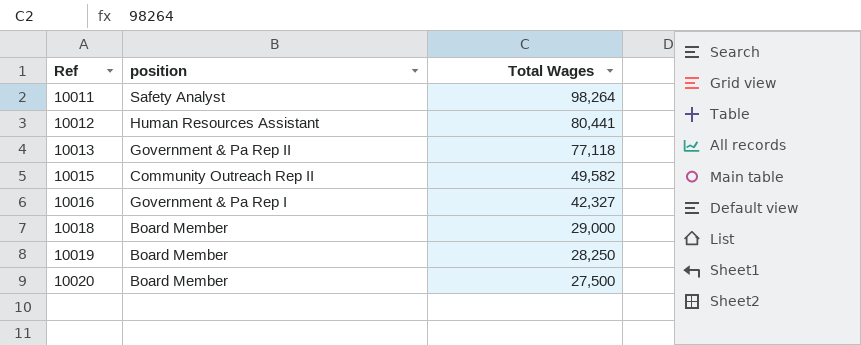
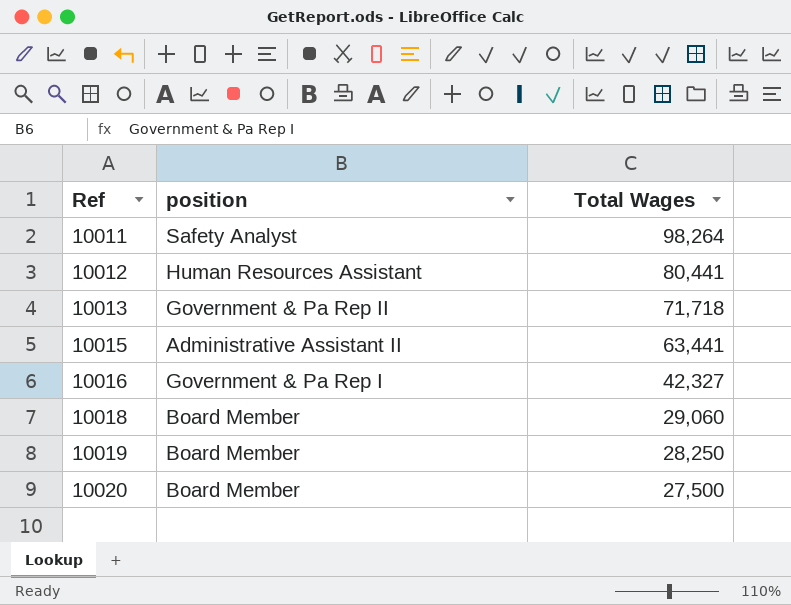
10013 | Total Wages: 77,118 -> 71,718
10015 | position: Community Outreach Rep II -> Administrative Assistant II
10015 | Total Wages: 49,582 -> 63,441
10018 | Total Wages: 29,000 -> 29,060

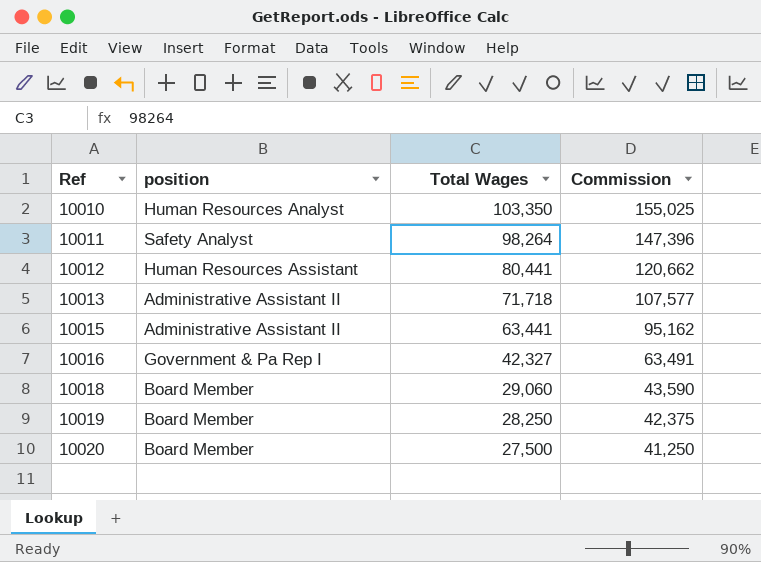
column Commission | formula: none -> [Total Wages] * 1.5
row 10010: none -> Human Resources Analyst | 103,350 | 155,025
10013 | position: Government & Pa Rep II -> Administrative Assistant II

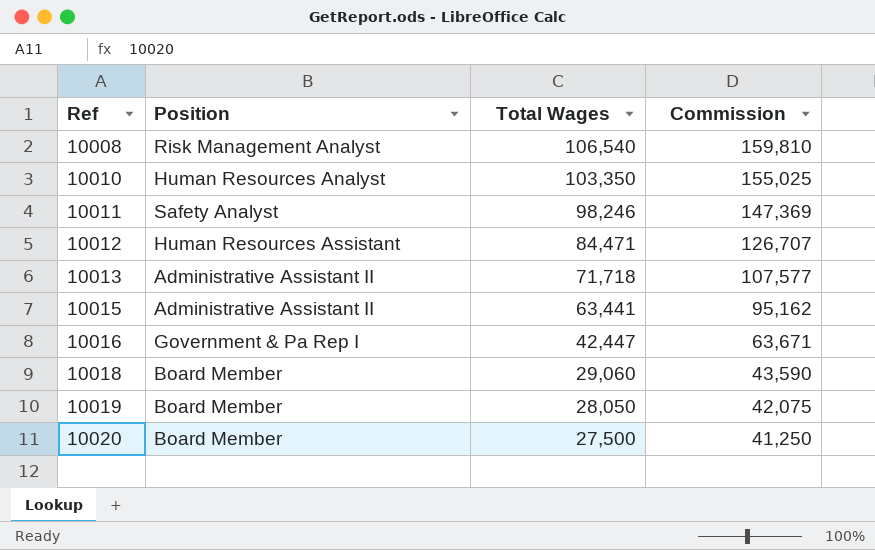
column name: position -> Position
row 10008: none -> Risk Management Analyst | 106,540 | 159,810
10011 | Total Wages: 98,264 -> 98,246
10011 | Commission: 147,396 -> 147,369
10012 | Total Wages: 80,441 -> 84,471
10012 | Commission: 120,662 -> 126,707
10016 | Total Wages: 42,327 -> 42,447
10016 | Commission: 63,491 -> 63,671
10019 | Total Wages: 28,250 -> 28,050
10019 | Commission: 42,375 -> 42,075

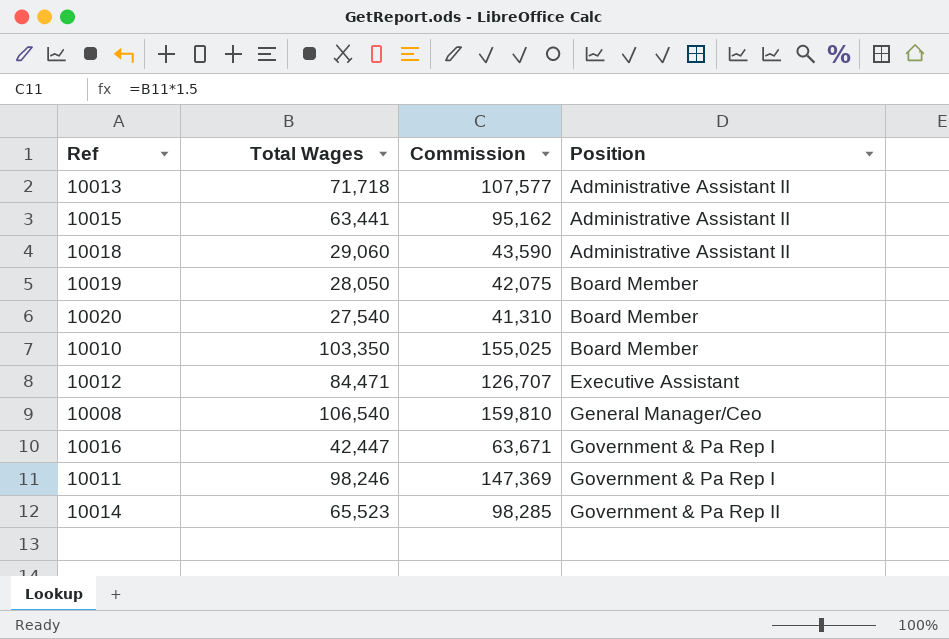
row order: Ref ascending -> Position ascending
column Position | position: 2 -> 4
10018 | Position: Board Member -> Administrative Assistant II
10020 | Total Wages: 27,500 -> 27,540
10020 | Commission: 41,250 -> 41,310
10010 | Position: Human Resources Analyst -> Board Member
10012 | Position: Human Resources Assistant -> Executive Assistant
10008 | Position: Risk Management Analyst -> General Manager/Ceo
10011 | Position: Safety Analyst -> Government & Pa Rep I
row 10014: none -> 65,523 | 98,285 | Government & Pa Rep II

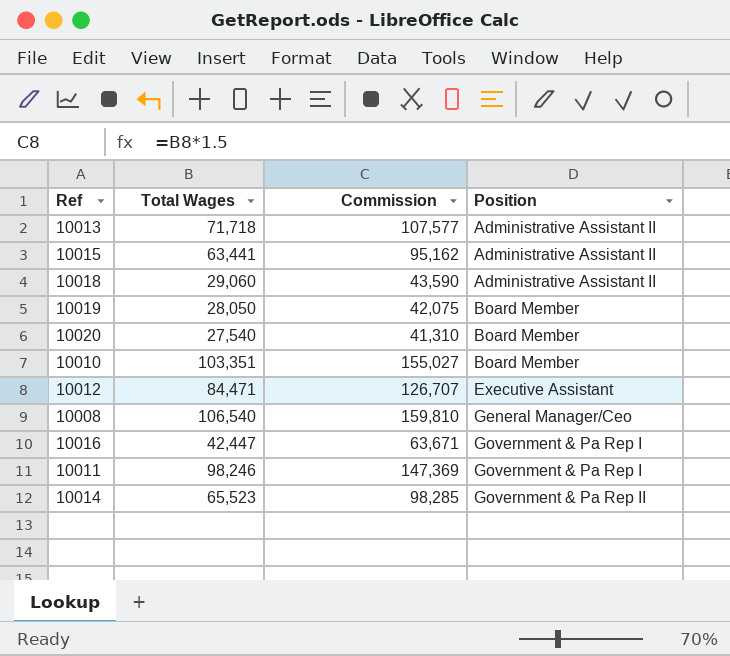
10010 | Total Wages: 103,350 -> 103,351
10010 | Commission: 155,025 -> 155,027

